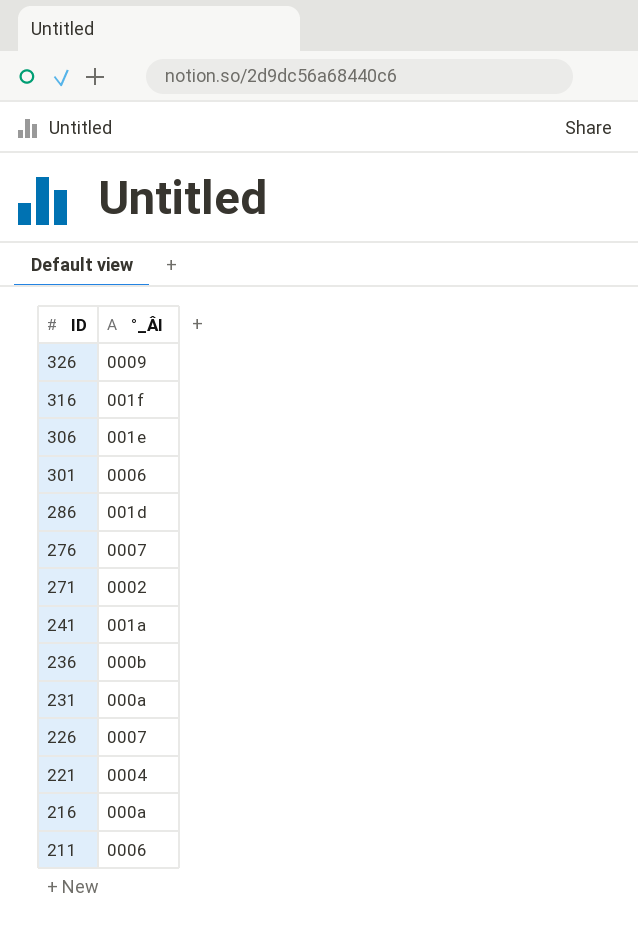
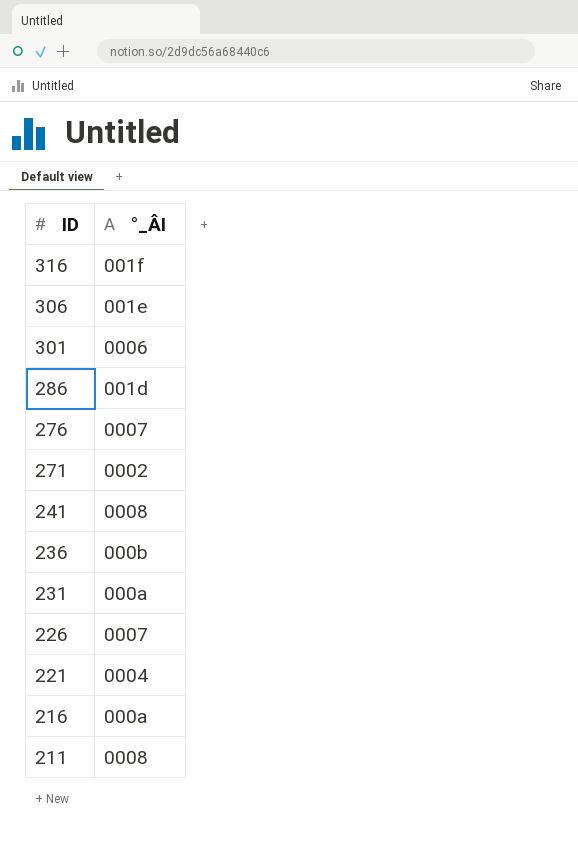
row 326: 0009 -> none
241 | °_ÂI: 001a -> 0008
211 | °_ÂI: 0006 -> 0008

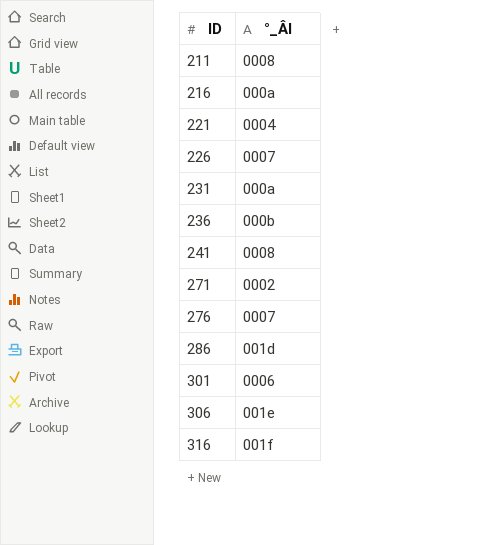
row order: ID descending -> ID ascending

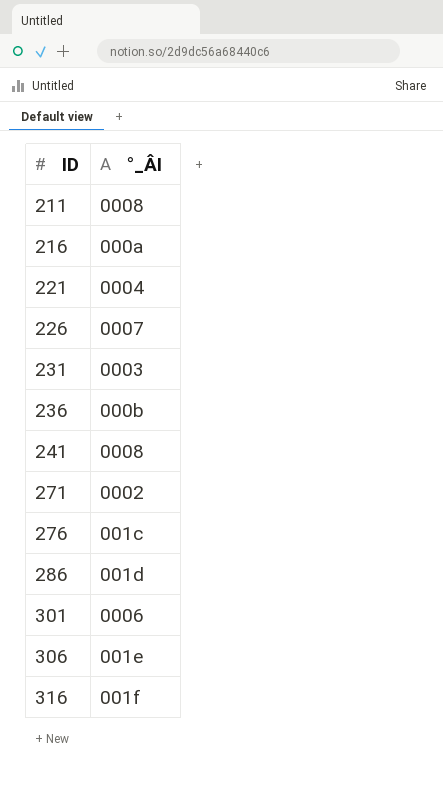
231 | °_ÂI: 000a -> 0003
276 | °_ÂI: 0007 -> 001c

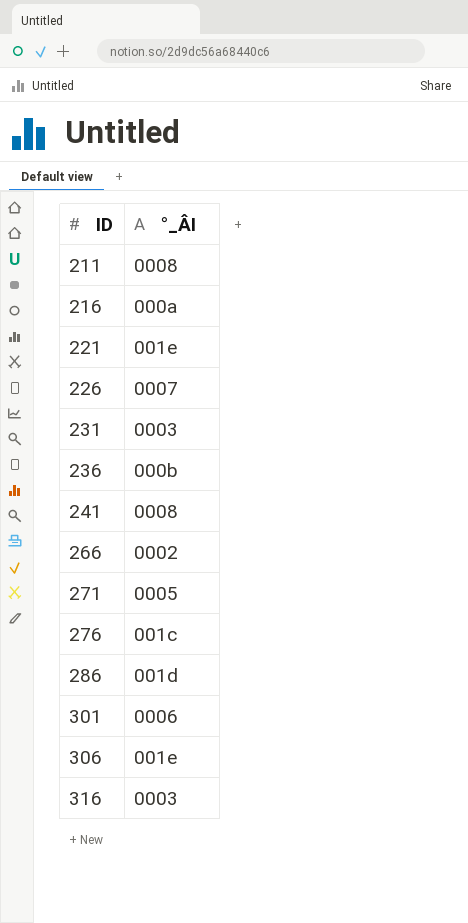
221 | °_ÂI: 0004 -> 001e
row 266: none -> 0002
271 | °_ÂI: 0002 -> 0005
316 | °_ÂI: 001f -> 0003

